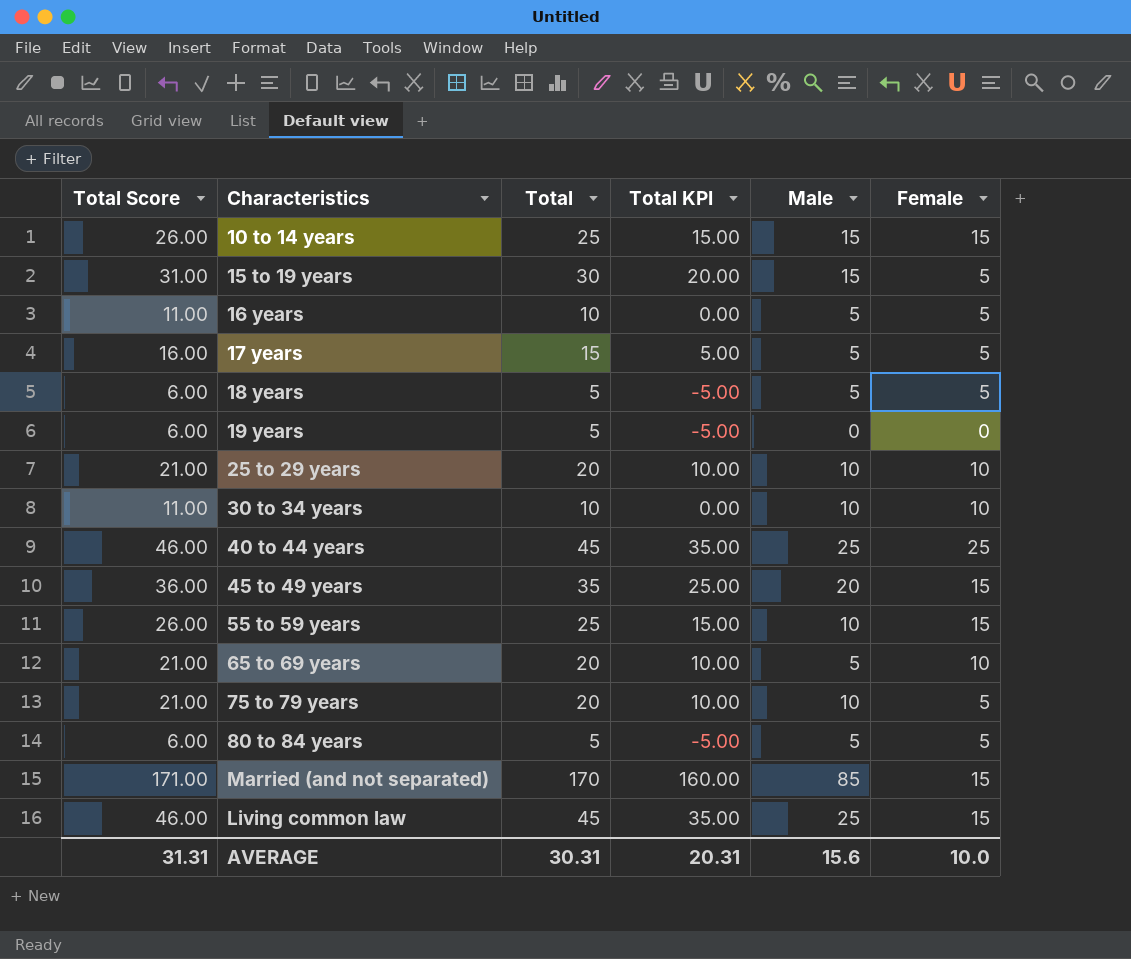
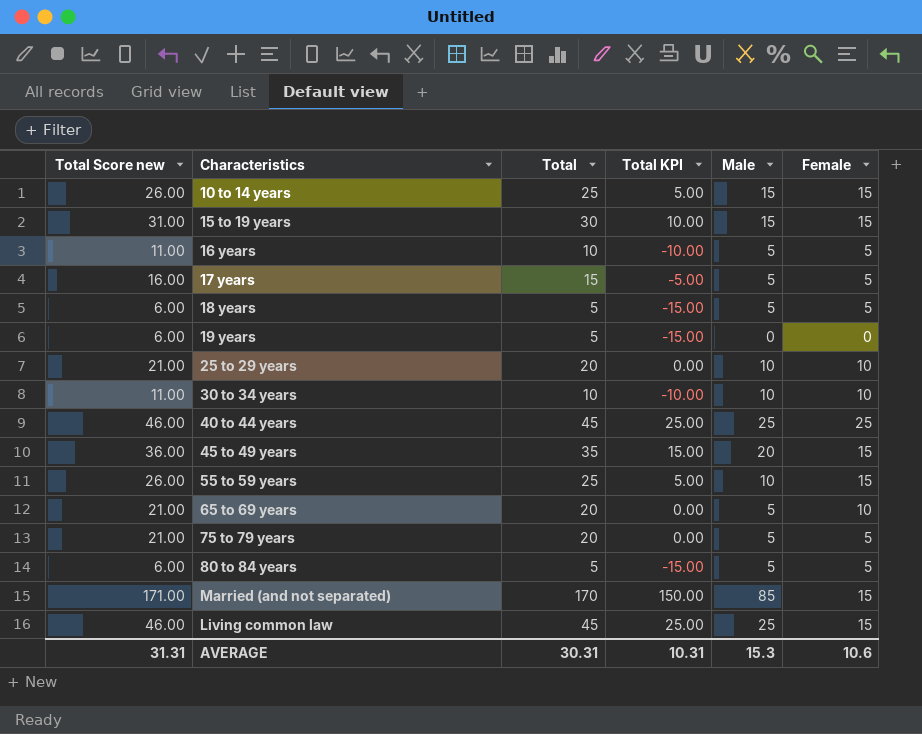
column name: Total Score -> Total Score new
column Total KPI | formula: [Total] - 10 -> [Total] - 20
15 to 19 years | Female: 5 -> 15
75 to 79 years | Male: 10 -> 5
AVERAGE | Total KPI: 20.31 -> 10.31
AVERAGE | Male: 15.6 -> 15.3
AVERAGE | Female: 10.0 -> 10.6

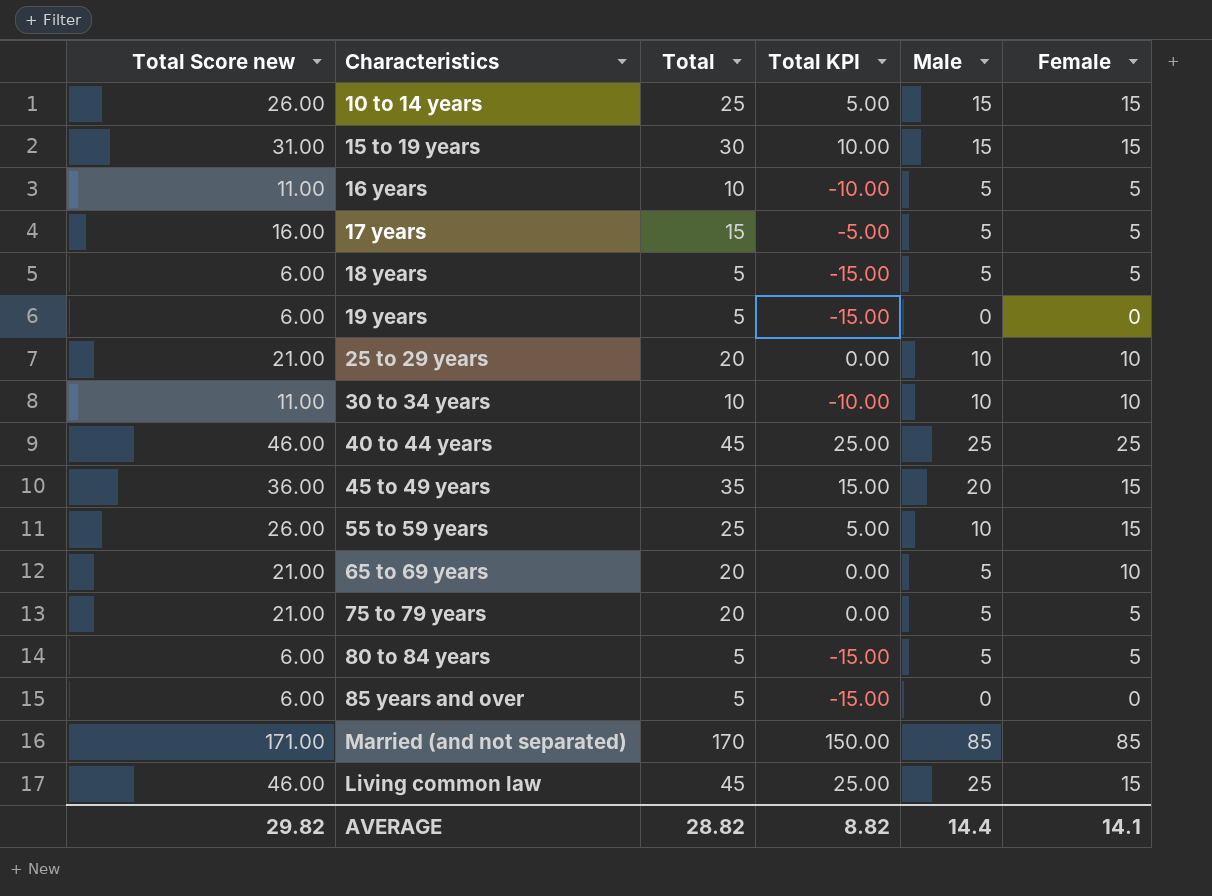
row 85 years and over: none -> 6.00 | 5 | -15.00 | 0 | 0
Married (and not separated) | Female: 15 -> 85
AVERAGE | Total Score new: 31.31 -> 29.82
AVERAGE | Total: 30.31 -> 28.82
AVERAGE | Total KPI: 10.31 -> 8.82
AVERAGE | Male: 15.3 -> 14.4
AVERAGE | Female: 10.6 -> 14.1

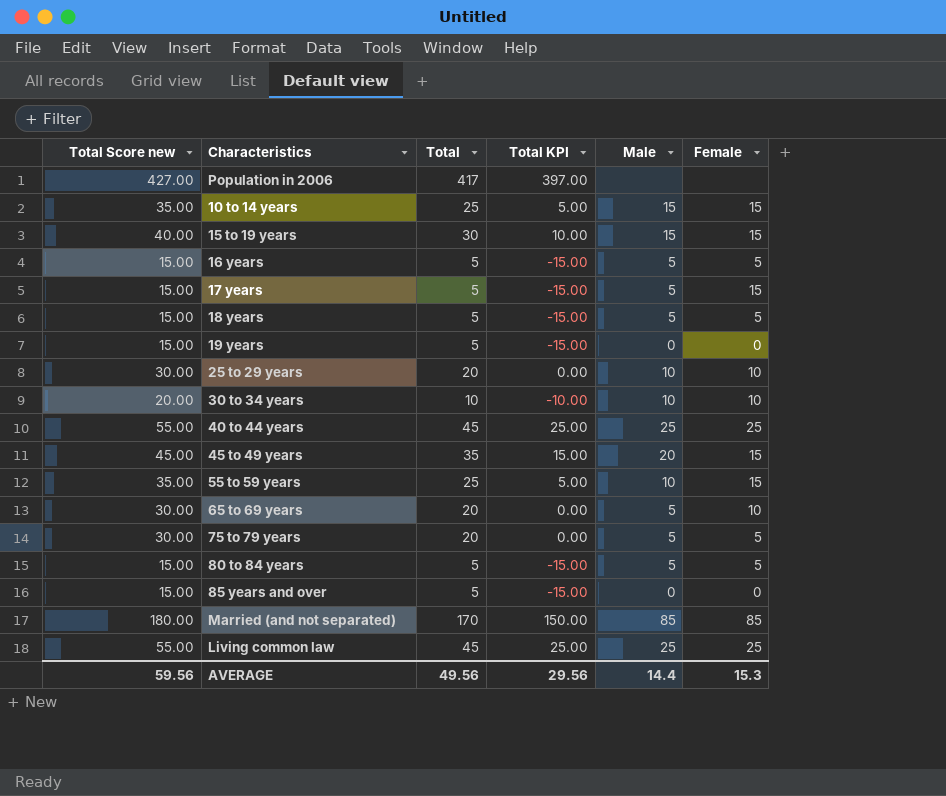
column Total Score new | formula: [Total] + 1 -> [Total] + 10
row Population in 2006: none -> 427.00 | 417 | 397.00 | none | none
16 years | Total: 10 -> 5
16 years | Total KPI: -10.00 -> -15.00
17 years | Total: 15 -> 5
17 years | Total KPI: -5.00 -> -15.00
17 years | Female: 5 -> 15
Living common law | Female: 15 -> 25
AVERAGE | Total Score new: 29.82 -> 59.56
AVERAGE | Total: 28.82 -> 49.56
AVERAGE | Total KPI: 8.82 -> 29.56
AVERAGE | Female: 14.1 -> 15.3

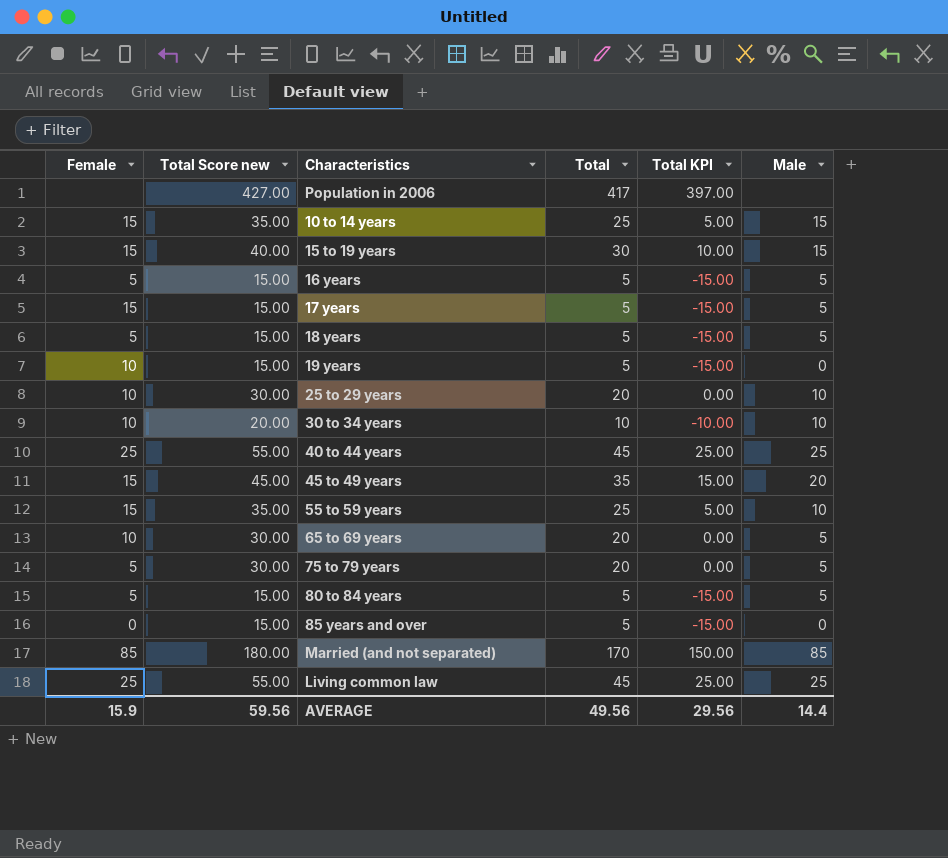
column Female | position: 6 -> 1
19 years | Female: 0 -> 10
AVERAGE | Female: 15.3 -> 15.9

